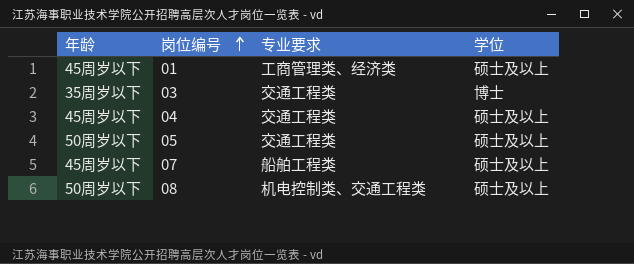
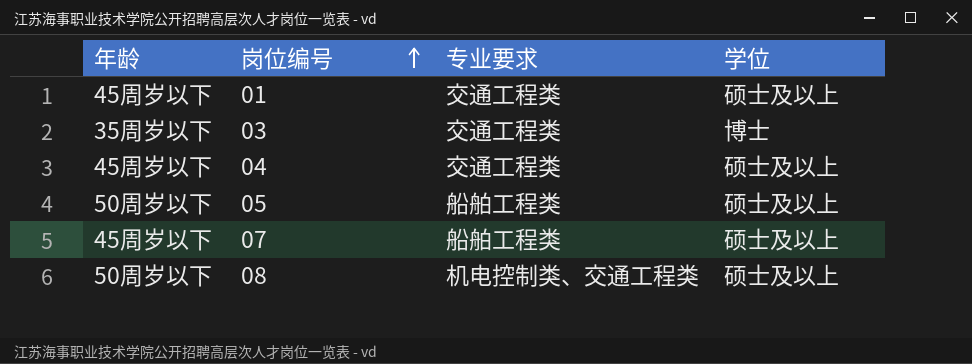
01 | 专业要求: 工商管理类、经济类 -> 交通工程类
05 | 专业要求: 交通工程类 -> 船舶工程类

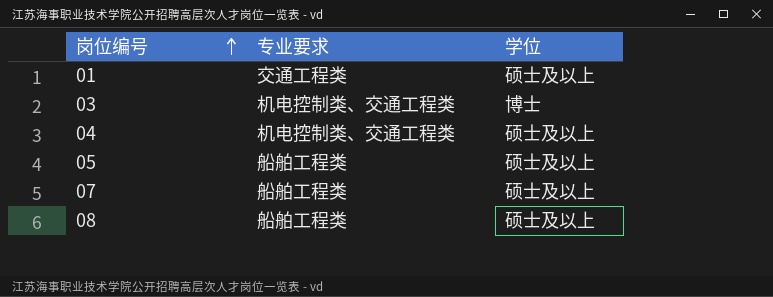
column 年龄 | position: 1 -> none
03 | 专业要求: 交通工程类 -> 机电控制类、交通工程类
04 | 专业要求: 交通工程类 -> 机电控制类、交通工程类
08 | 专业要求: 机电控制类、交通工程类 -> 船舶工程类

